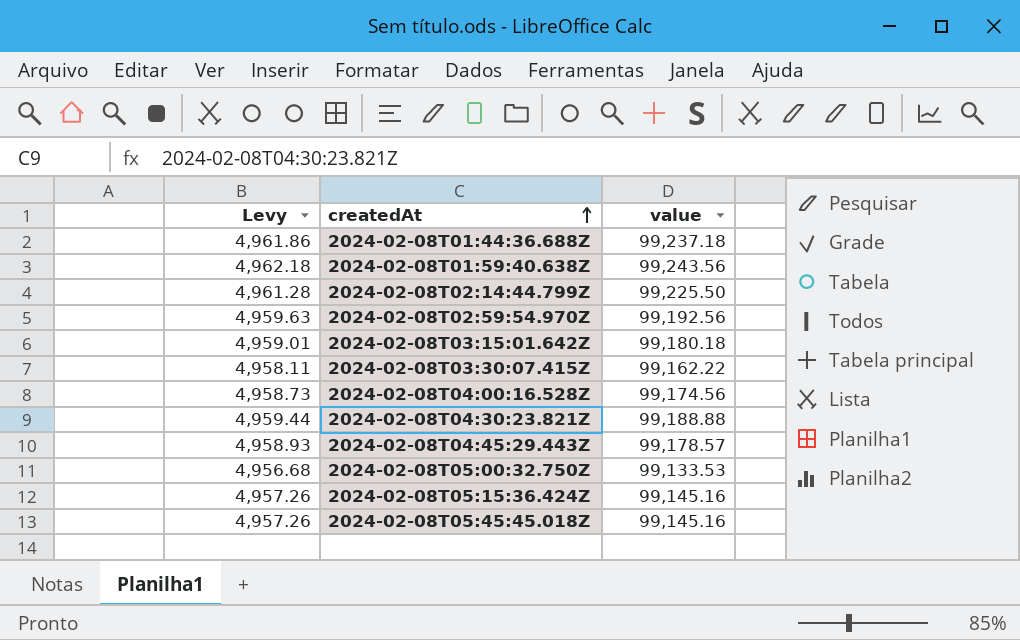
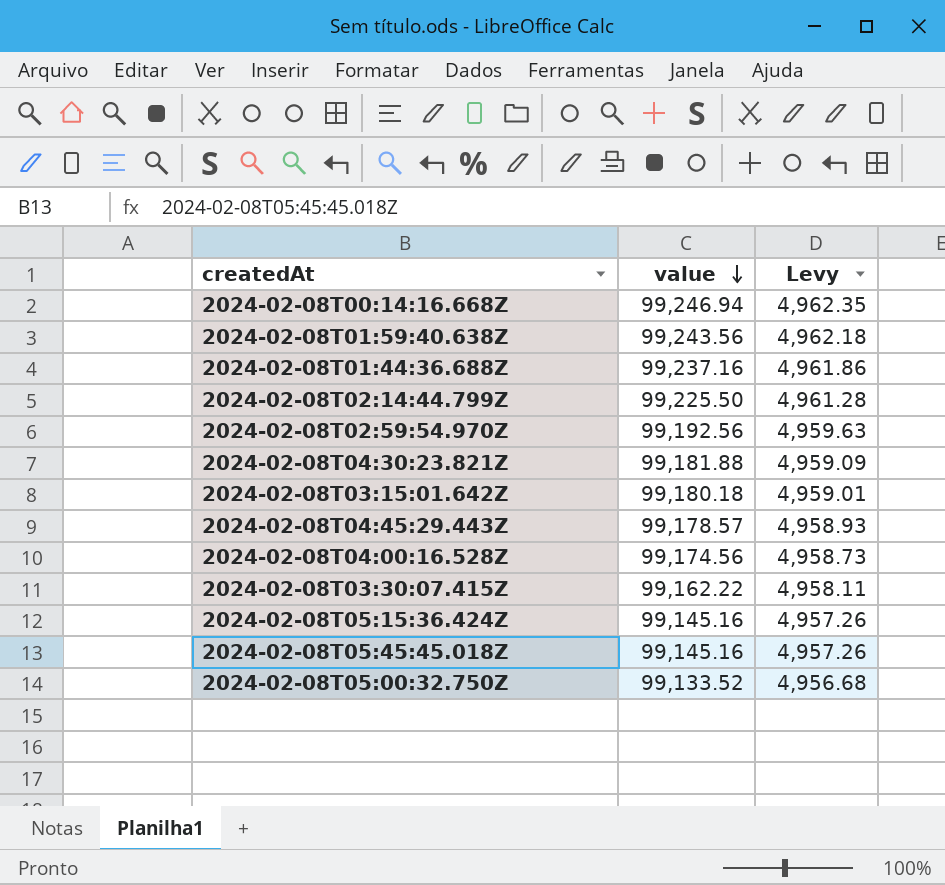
row order: createdAt ascending -> value descending
column Levy | position: 1 -> 3
row 2024-02-08T00:14:16.668Z: none -> 99,246.94 | 4,962.35
2024-02-08T01:44:36.688Z | value: 99,237.18 -> 99,237.16
2024-02-08T04:30:23.821Z | value: 99,188.88 -> 99,181.88
2024-02-08T04:30:23.821Z | Levy: 4,959.44 -> 4,959.09
2024-02-08T05:00:32.750Z | value: 99,133.53 -> 99,133.52

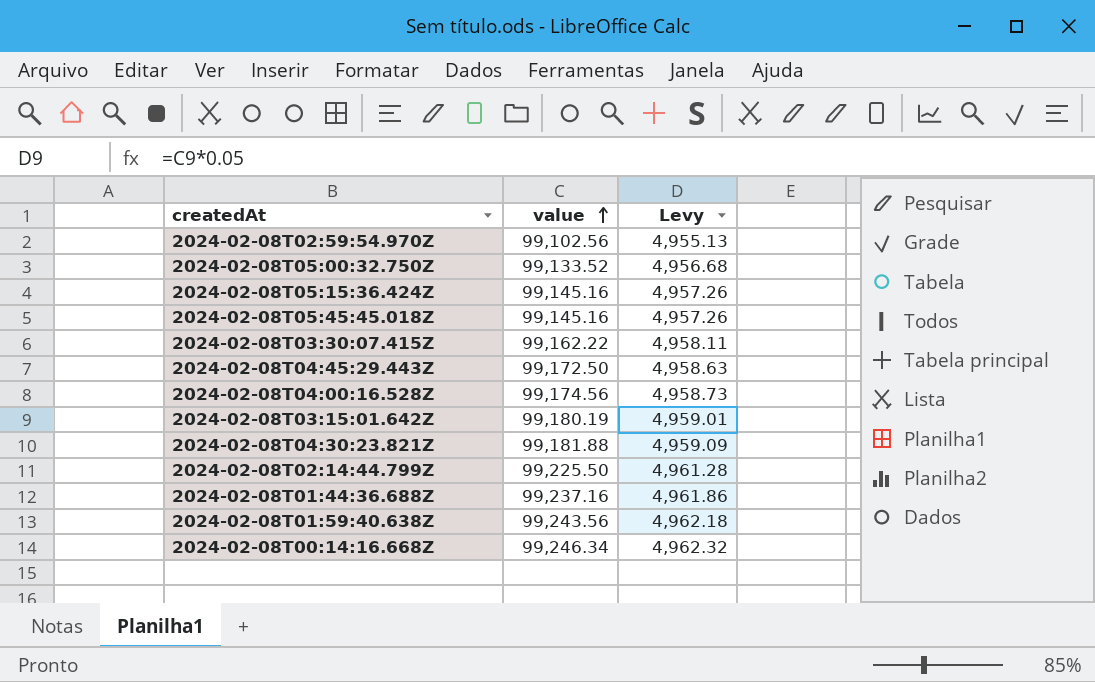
row order: value descending -> value ascending
2024-02-08T02:59:54.970Z | value: 99,192.56 -> 99,102.56
2024-02-08T02:59:54.970Z | Levy: 4,959.63 -> 4,955.13
2024-02-08T04:45:29.443Z | value: 99,178.57 -> 99,172.50
2024-02-08T04:45:29.443Z | Levy: 4,958.93 -> 4,958.63
2024-02-08T03:15:01.642Z | value: 99,180.18 -> 99,180.19
2024-02-08T00:14:16.668Z | value: 99,246.94 -> 99,246.34
2024-02-08T00:14:16.668Z | Levy: 4,962.35 -> 4,962.32

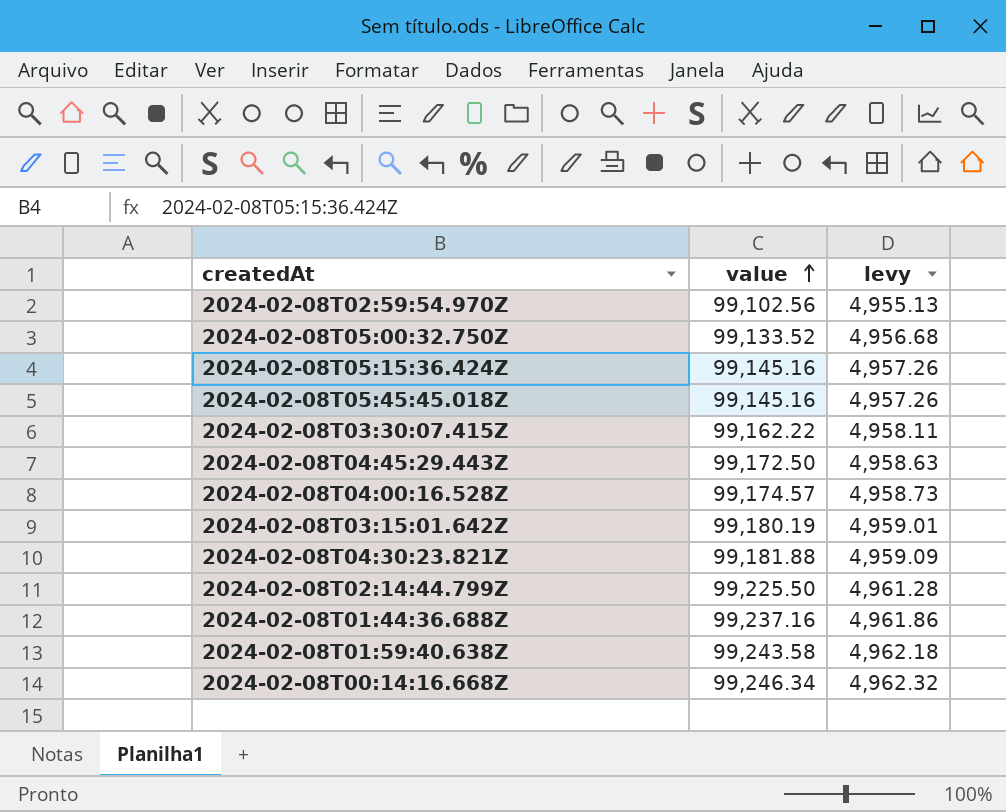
column name: Levy -> levy
2024-02-08T04:00:16.528Z | value: 99,174.56 -> 99,174.57
2024-02-08T01:59:40.638Z | value: 99,243.56 -> 99,243.58

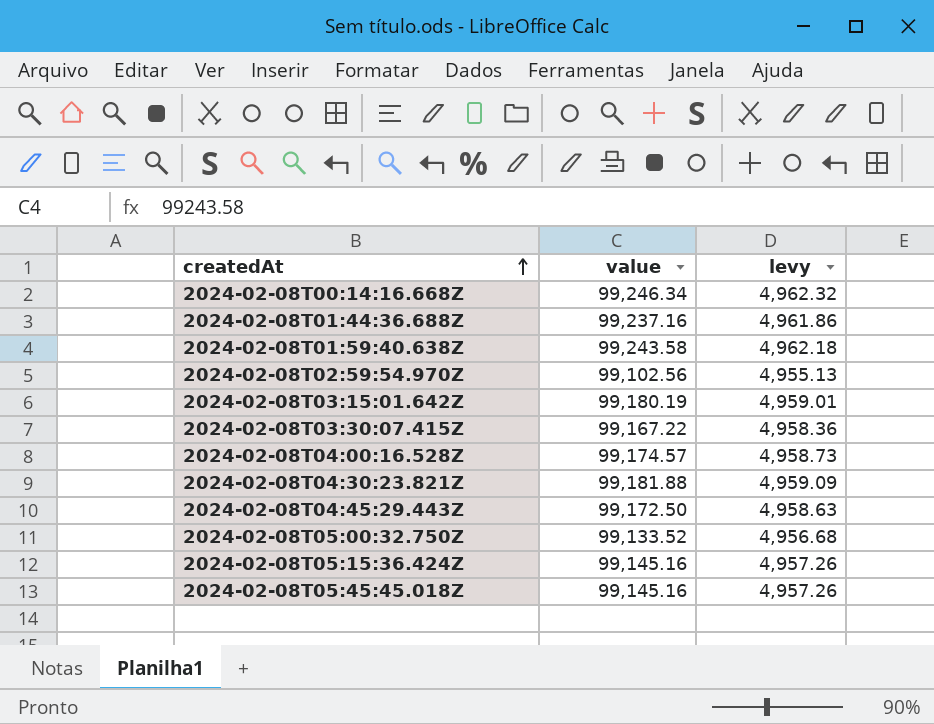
row order: value ascending -> createdAt ascending
row 2024-02-08T02:14:44.799Z: 99,225.50 | 4,961.28 -> none
2024-02-08T03:30:07.415Z | value: 99,162.22 -> 99,167.22
2024-02-08T03:30:07.415Z | levy: 4,958.11 -> 4,958.36

